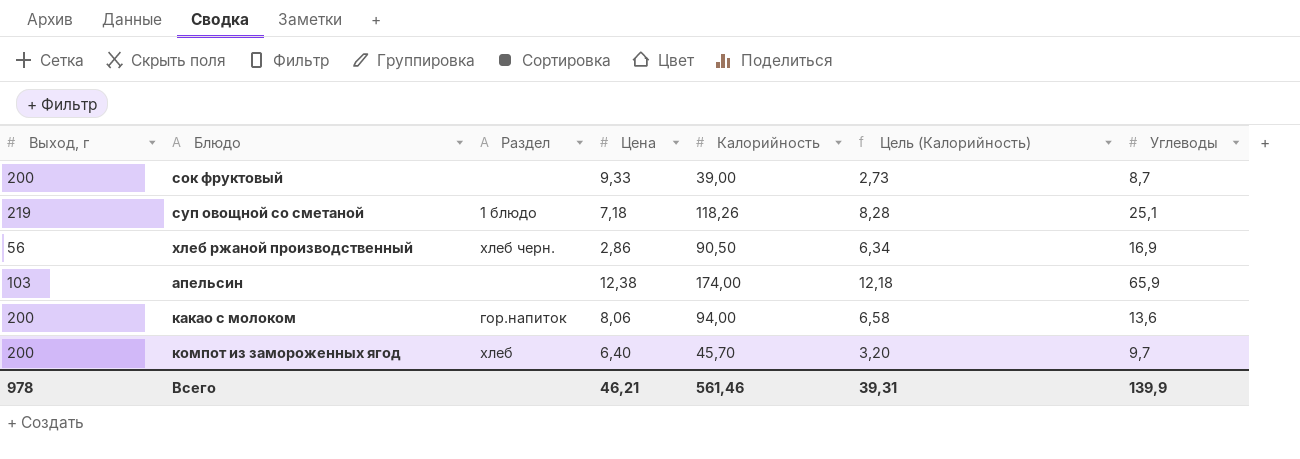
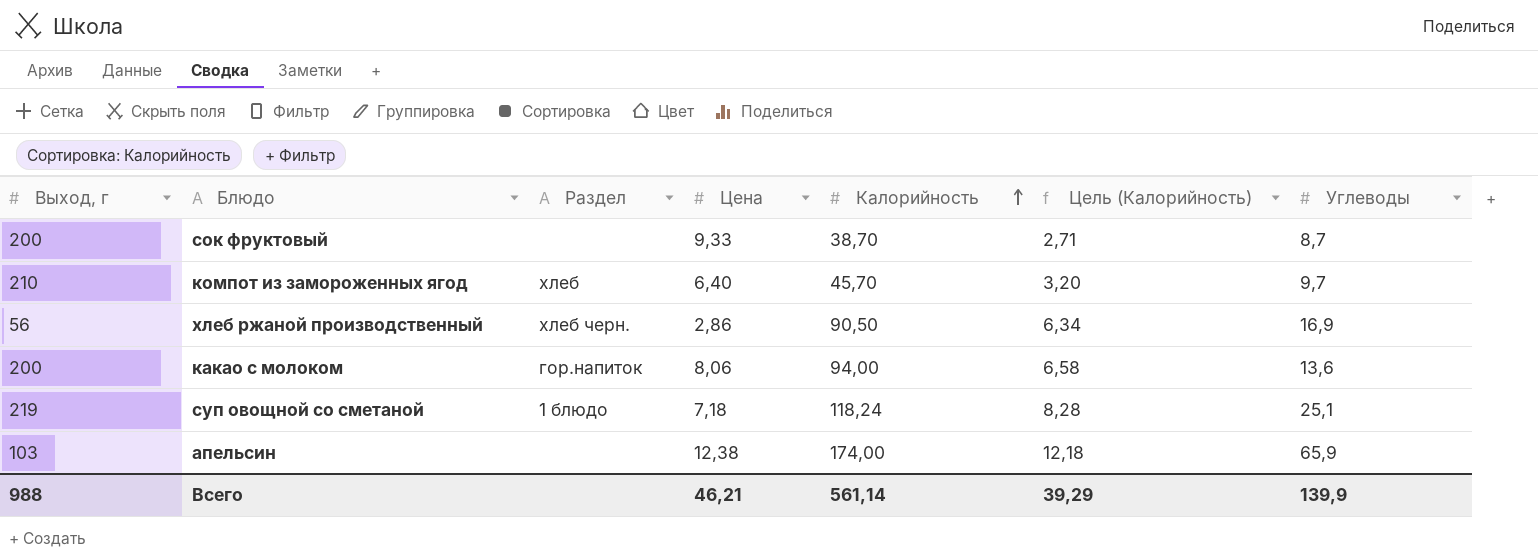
row order: none -> Калорийность ascending
сок фруктовый | Калорийность: 39,00 -> 38,70
сок фруктовый | Цель (Калорийность): 2,73 -> 2,71
компот из замороженных ягод | Выход, г: 200 -> 210
суп овощной со сметаной | Калорийность: 118,26 -> 118,24
Всего | Выход, г: 978 -> 988
Всего | Калорийность: 561,46 -> 561,14
Всего | Цель (Калорийность): 39,31 -> 39,29

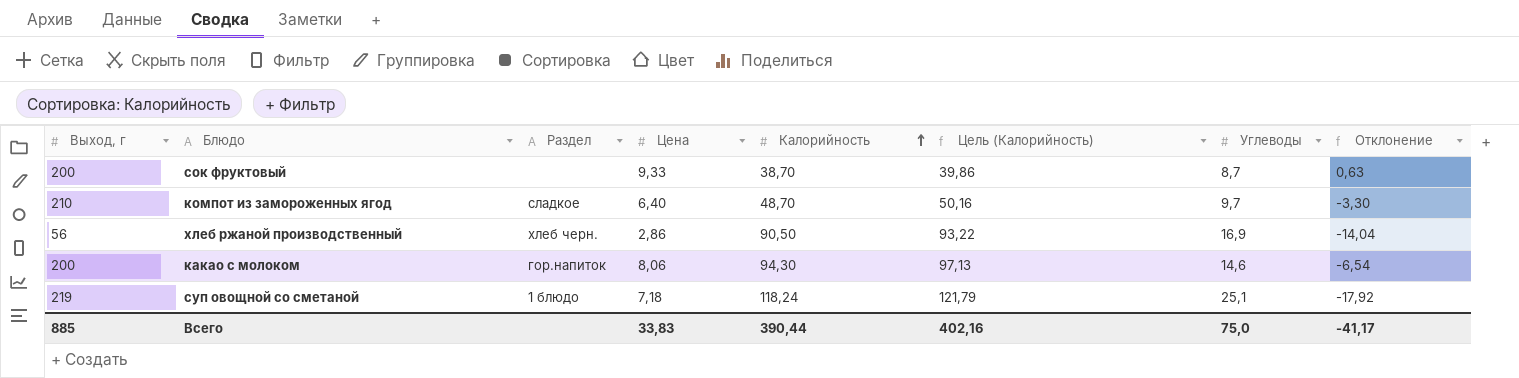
column Цель (Калорийность) | formula: [Калорийность] * 0,07 -> [Калорийность] * 1,03
column Отклонение | formula: none -> [Цена] - [Углеводы]
row апельсин: 103 | none | 12,38 | 174,00 | 12,18 | 65,9 -> none
компот из замороженных ягод | Раздел: хлеб -> сладкое
компот из замороженных ягод | Калорийность: 45,70 -> 48,70
какао с молоком | Калорийность: 94,00 -> 94,30
какао с молоком | Углеводы: 13,6 -> 14,6
Всего | Выход, г: 988 -> 885
Всего | Цена: 46,21 -> 33,83
Всего | Калорийность: 561,14 -> 390,44
Всего | Цель (Калорийность): 39,29 -> 402,16
Всего | Углеводы: 139,9 -> 75,0

